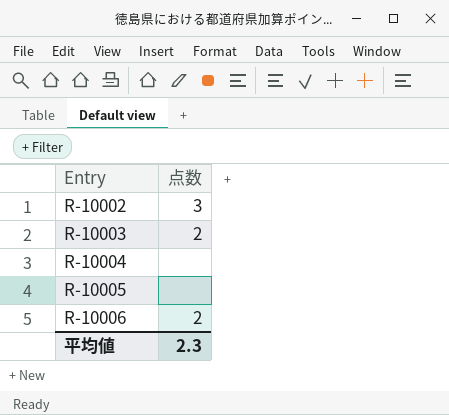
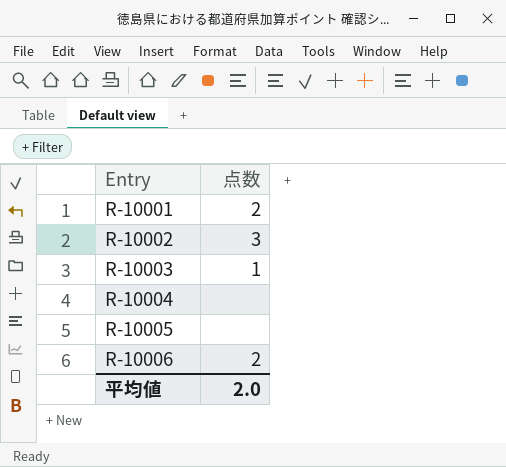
row R-10001: none -> 2
R-10003 | 点数: 2 -> 1
平均値 | 点数: 2.3 -> 2.0

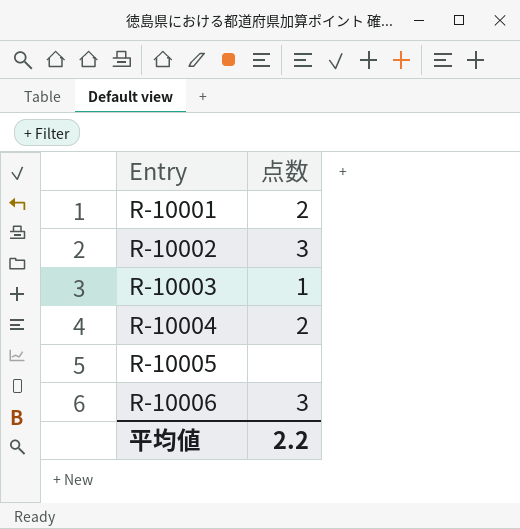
R-10004 | 点数: none -> 2
R-10006 | 点数: 2 -> 3
平均値 | 点数: 2.0 -> 2.2

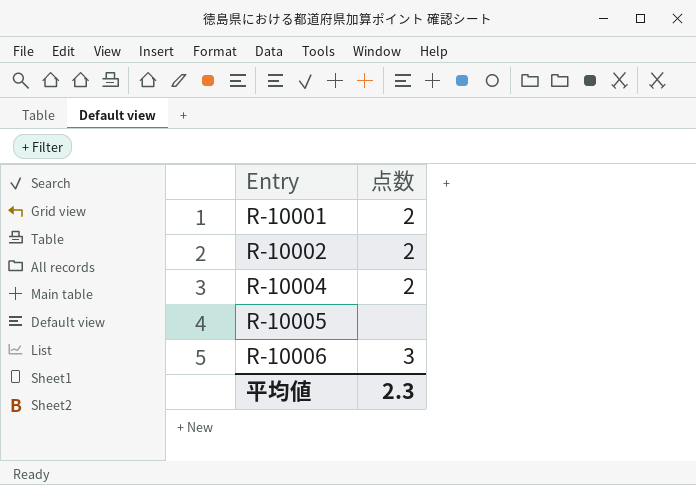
row R-10003: 1 -> none
R-10002 | 点数: 3 -> 2
平均値 | 点数: 2.2 -> 2.3

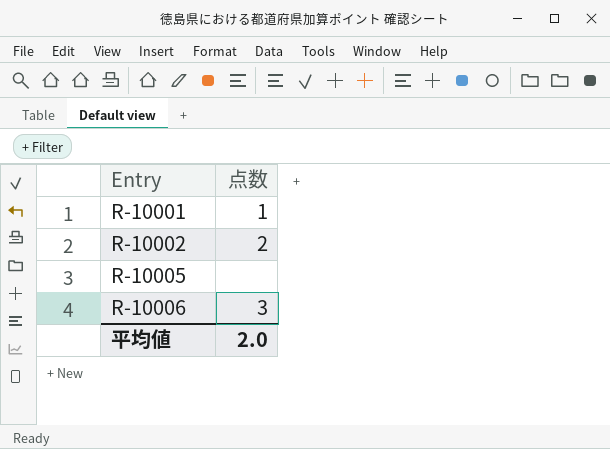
row R-10004: 2 -> none
R-10001 | 点数: 2 -> 1
平均値 | 点数: 2.3 -> 2.0

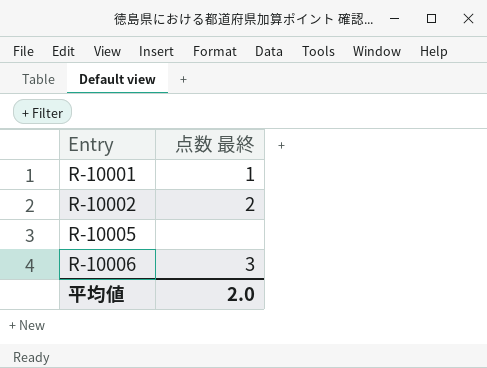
column name: 点数 -> 点数 最終

